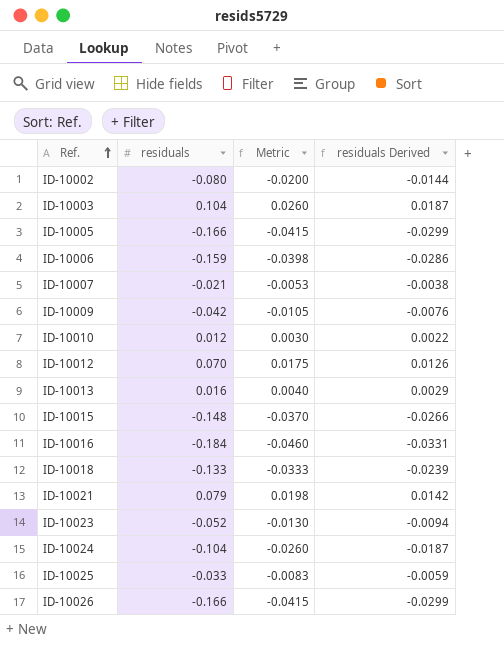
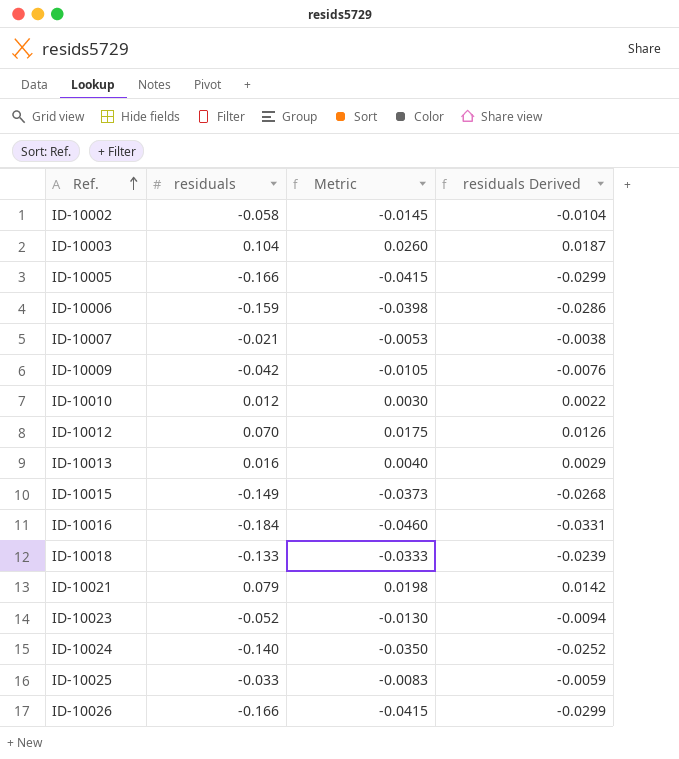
ID-10002 | residuals: -0.080 -> -0.058
ID-10002 | Metric: -0.0200 -> -0.0145
ID-10002 | residuals Derived: -0.0144 -> -0.0104
ID-10015 | residuals: -0.148 -> -0.149
ID-10015 | Metric: -0.0370 -> -0.0373
ID-10015 | residuals Derived: -0.0266 -> -0.0268
ID-10024 | residuals: -0.104 -> -0.140
ID-10024 | Metric: -0.0260 -> -0.0350
ID-10024 | residuals Derived: -0.0187 -> -0.0252

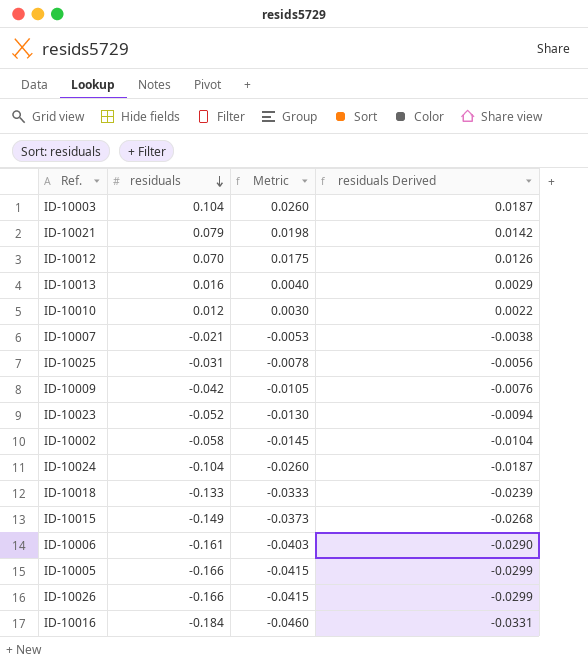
row order: Ref. ascending -> residuals descending
ID-10025 | residuals: -0.033 -> -0.031
ID-10025 | Metric: -0.0083 -> -0.0078
ID-10025 | residuals Derived: -0.0059 -> -0.0056
ID-10024 | residuals: -0.140 -> -0.104
ID-10024 | Metric: -0.0350 -> -0.0260
ID-10024 | residuals Derived: -0.0252 -> -0.0187
ID-10006 | residuals: -0.159 -> -0.161
ID-10006 | Metric: -0.0398 -> -0.0403
ID-10006 | residuals Derived: -0.0286 -> -0.0290

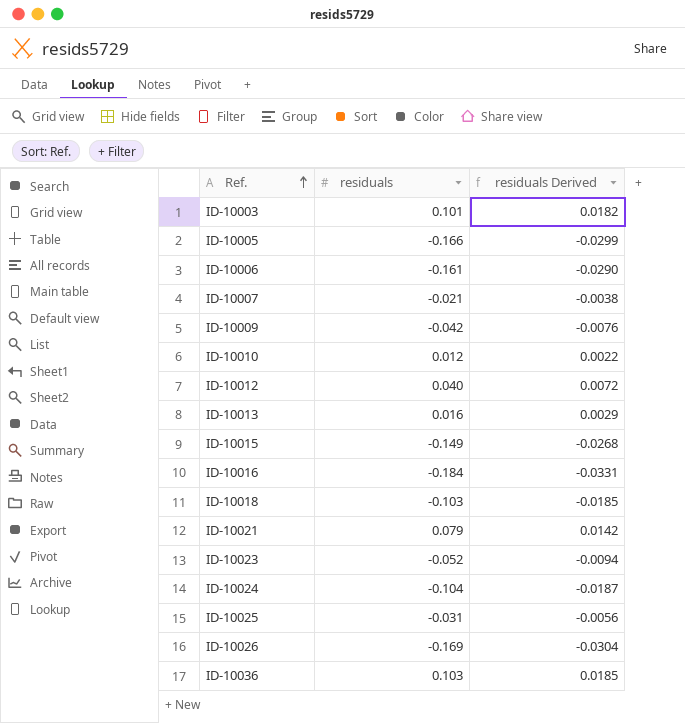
row order: residuals descending -> Ref. ascending
column Metric | formula: [residuals] * 0.25 -> none
row ID-10002: -0.058 | -0.0145 | -0.0104 -> none
ID-10003 | residuals: 0.104 -> 0.101
ID-10003 | residuals Derived: 0.0187 -> 0.0182
ID-10012 | residuals: 0.070 -> 0.040
ID-10012 | residuals Derived: 0.0126 -> 0.0072
ID-10018 | residuals: -0.133 -> -0.103
ID-10018 | residuals Derived: -0.0239 -> -0.0185
ID-10026 | residuals: -0.166 -> -0.169
ID-10026 | residuals Derived: -0.0299 -> -0.0304
row ID-10036: none -> 0.103 | 0.0185

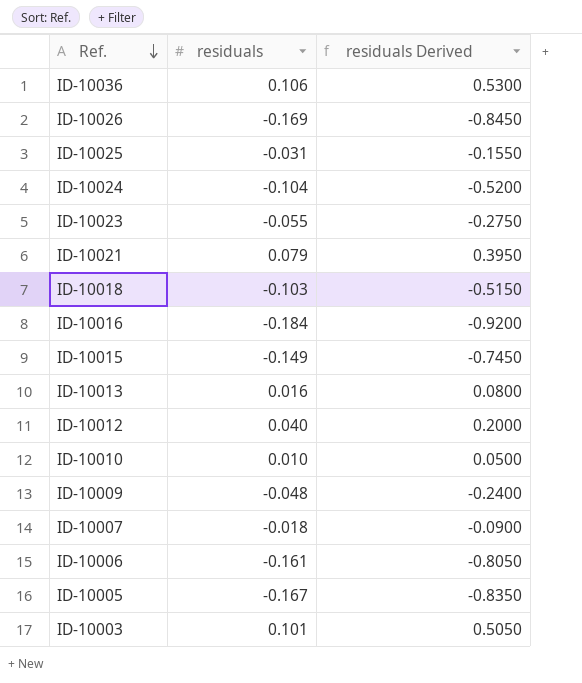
row order: Ref. ascending -> Ref. descending
column residuals Derived | formula: [residuals] * 0.18 -> [residuals] * 5
ID-10036 | residuals: 0.103 -> 0.106
ID-10023 | residuals: -0.052 -> -0.055
ID-10010 | residuals: 0.012 -> 0.010
ID-10009 | residuals: -0.042 -> -0.048
ID-10007 | residuals: -0.021 -> -0.018
ID-10005 | residuals: -0.166 -> -0.167

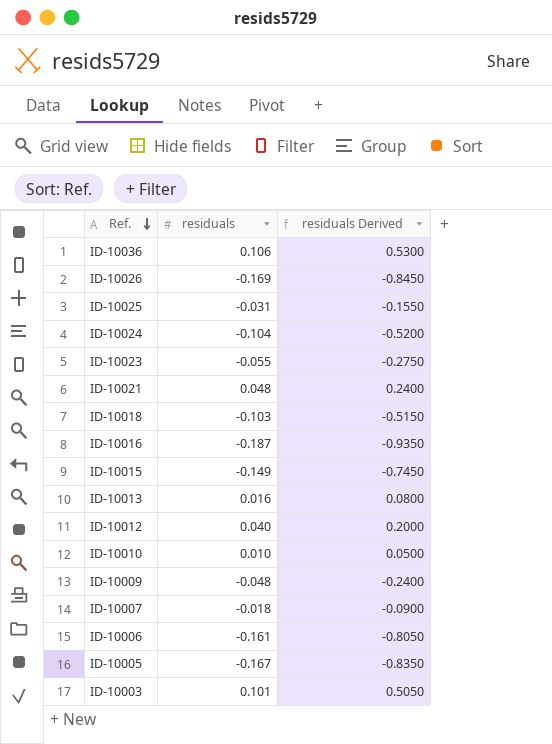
ID-10021 | residuals: 0.079 -> 0.048
ID-10021 | residuals Derived: 0.3950 -> 0.2400
ID-10016 | residuals: -0.184 -> -0.187
ID-10016 | residuals Derived: -0.9200 -> -0.9350

